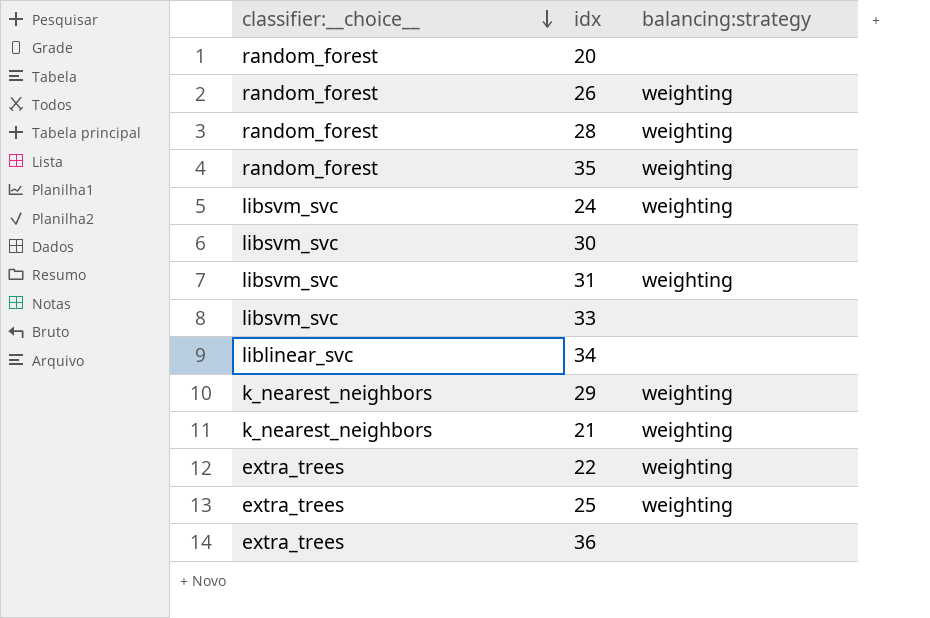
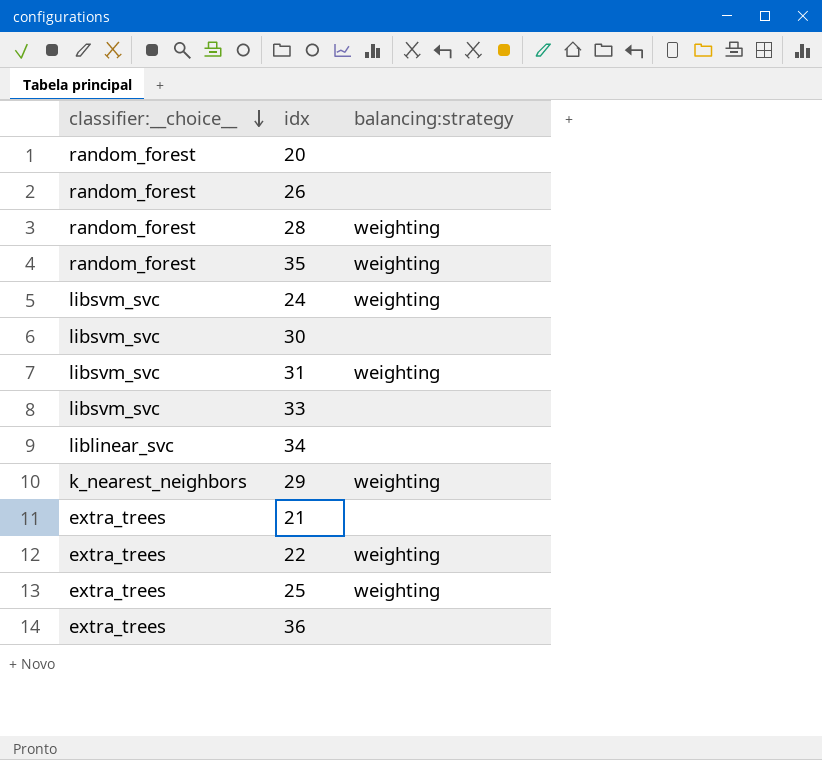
26 | balancing:strategy: weighting -> none
21 | classifier:__choice__: k_nearest_neighbors -> extra_trees
21 | balancing:strategy: weighting -> none

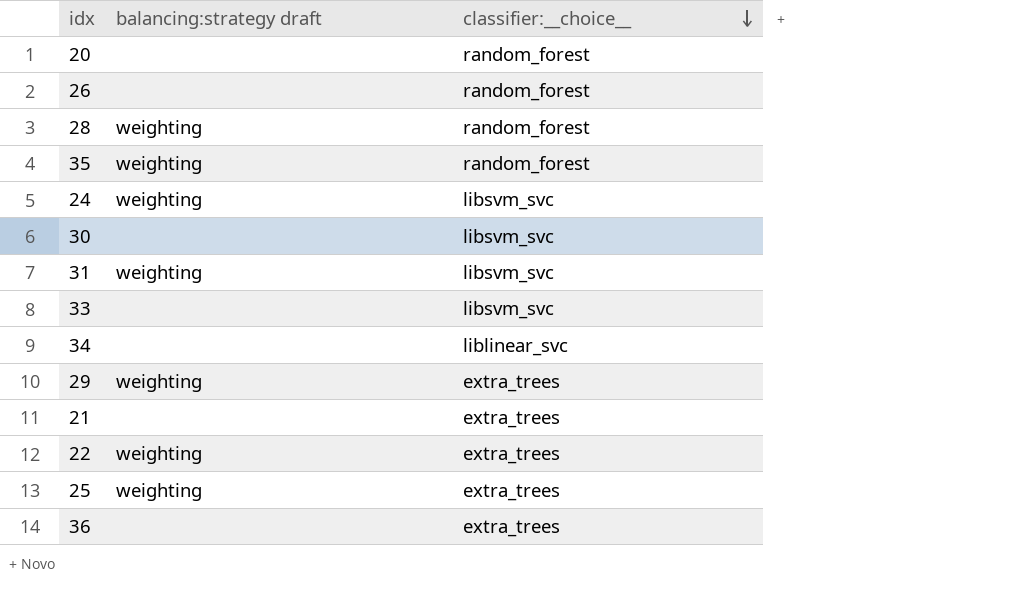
column name: balancing:strategy -> balancing:strategy draft
column classifier:__choice__ | position: 1 -> 3
29 | classifier:__choice__: k_nearest_neighbors -> extra_trees

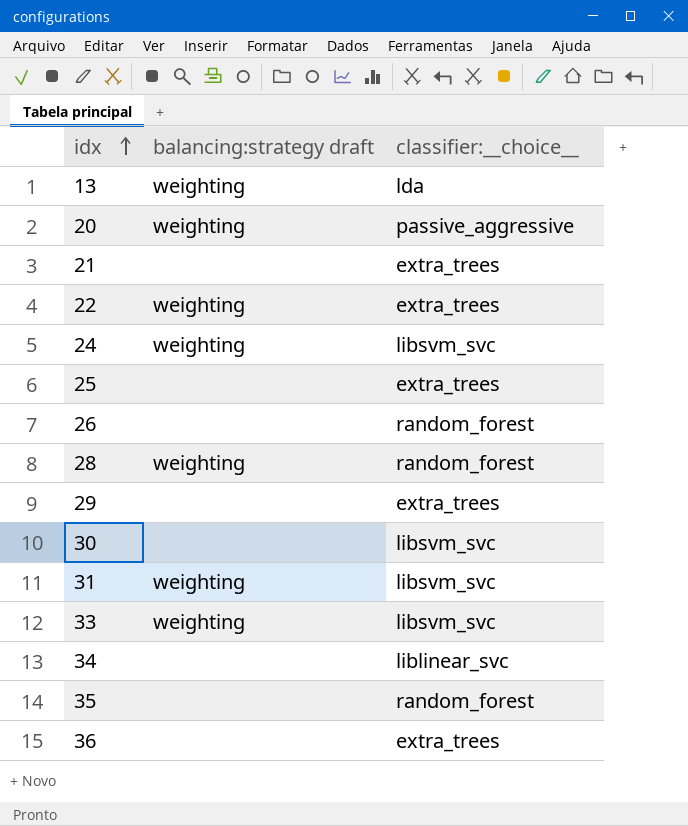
row order: classifier:__choice__ descending -> idx ascending
row 13: none -> weighting | lda
20 | balancing:strategy draft: none -> weighting
20 | classifier:__choice__: random_forest -> passive_aggressive
25 | balancing:strategy draft: weighting -> none
29 | balancing:strategy draft: weighting -> none
33 | balancing:strategy draft: none -> weighting
35 | balancing:strategy draft: weighting -> none

